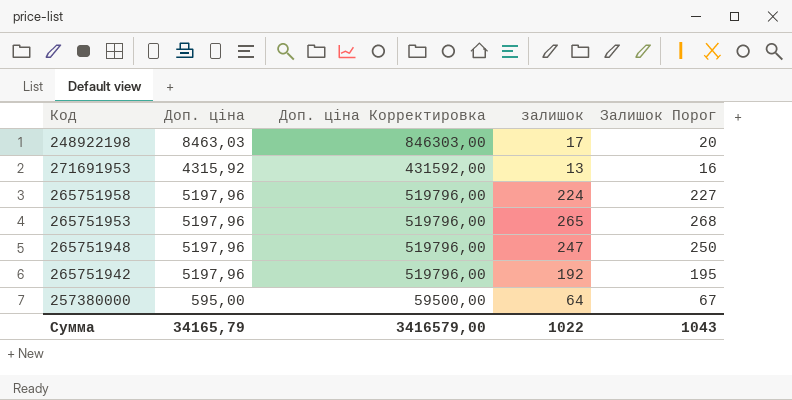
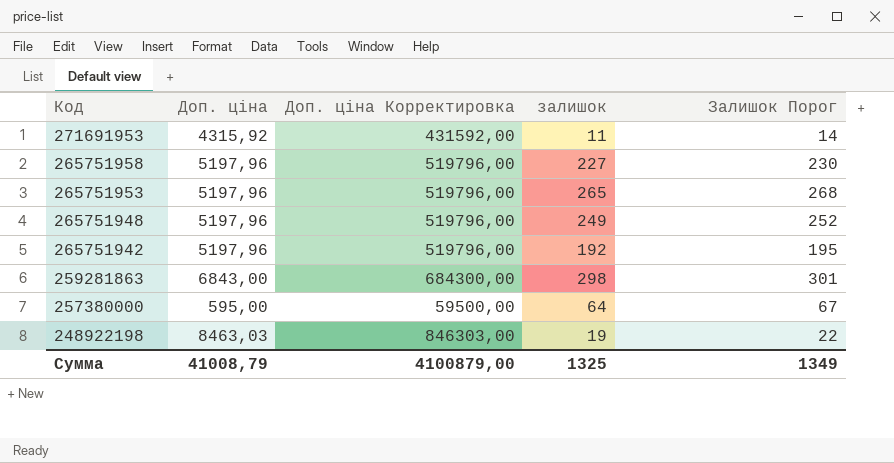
row order: none -> Код descending
271691953 | залишок: 13 -> 11
271691953 | Залишок Порог: 16 -> 14
265751958 | залишок: 224 -> 227
265751958 | Залишок Порог: 227 -> 230
265751948 | залишок: 247 -> 249
265751948 | Залишок Порог: 250 -> 252
row 259281863: none -> 6843,00 | 684300,00 | 298 | 301
248922198 | залишок: 17 -> 19
248922198 | Залишок Порог: 20 -> 22
Сумма | Доп. ціна: 34165,79 -> 41008,79
Сумма | Доп. ціна Корректировка: 3416579,00 -> 4100879,00
Сумма | залишок: 1022 -> 1325
Сумма | Залишок Порог: 1043 -> 1349

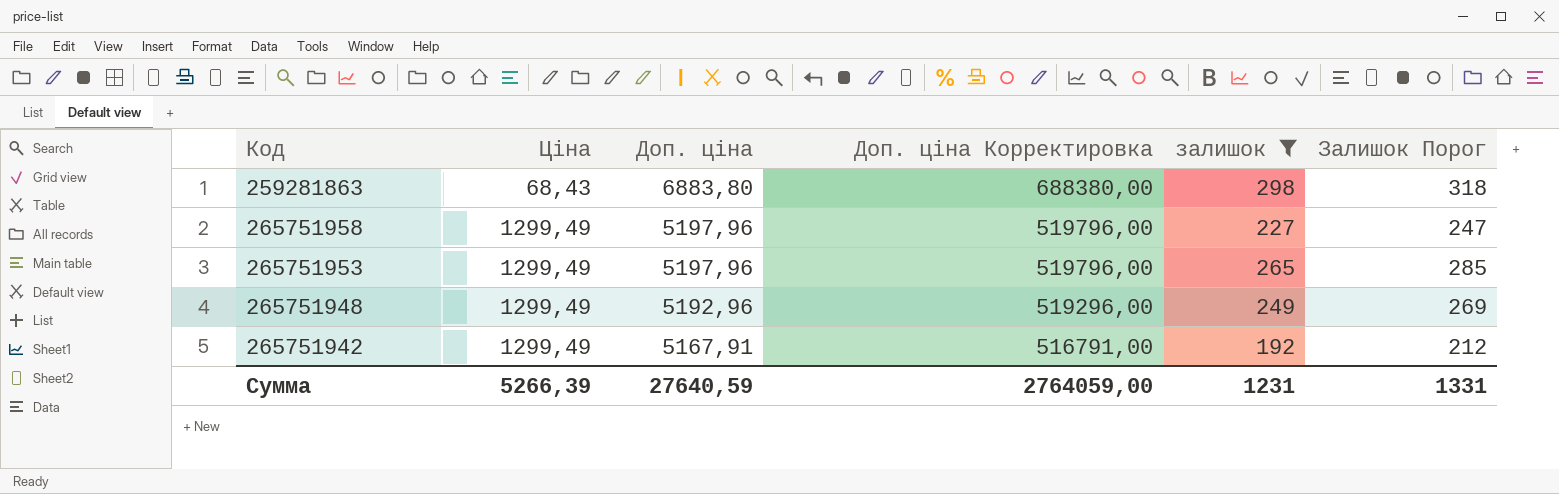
filter: none -> залишок >= 192
row order: Код descending -> Ціна ascending
column Ціна | position: none -> 2
column Залишок Порог | formula: [залишок] + 3 -> [залишок] + 20
259281863 | Доп. ціна: 6843,00 -> 6883,80
259281863 | Доп. ціна Корректировка: 684300,00 -> 688380,00
265751948 | Доп. ціна: 5197,96 -> 5192,96
265751948 | Доп. ціна Корректировка: 519796,00 -> 519296,00
265751942 | Доп. ціна: 5197,96 -> 5167,91
265751942 | Доп. ціна Корректировка: 519796,00 -> 516791,00
Сумма | Доп. ціна: 41008,79 -> 27640,59
Сумма | Доп. ціна Корректировка: 4100879,00 -> 2764059,00
Сумма | залишок: 1325 -> 1231
Сумма | Залишок Порог: 1349 -> 1331

